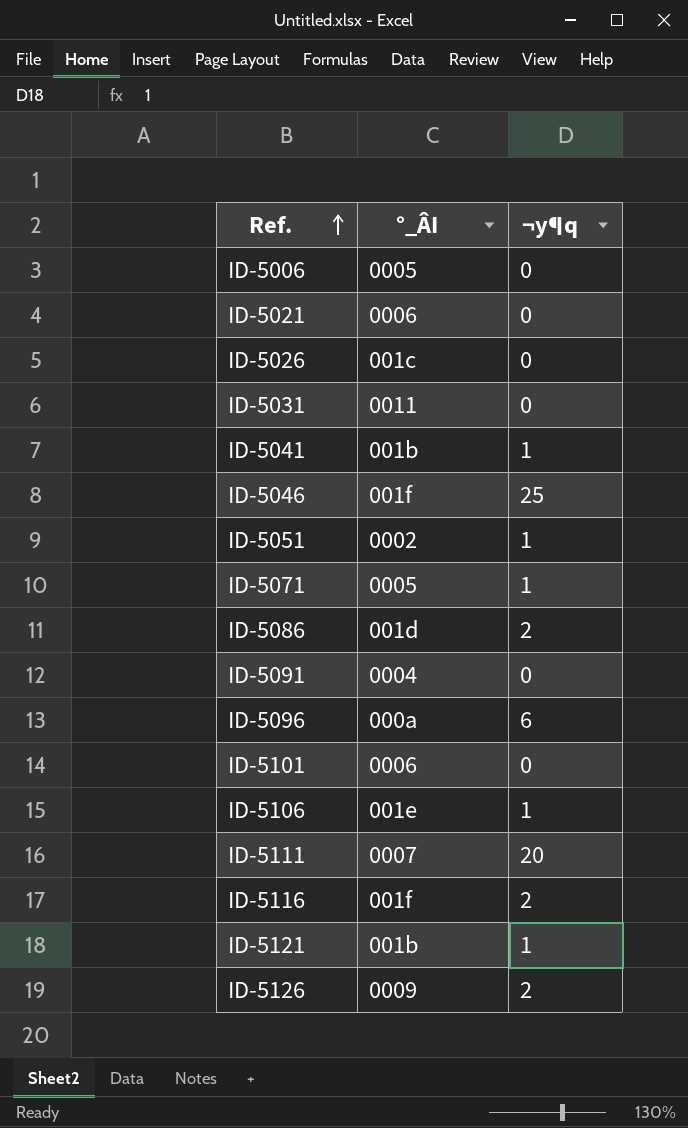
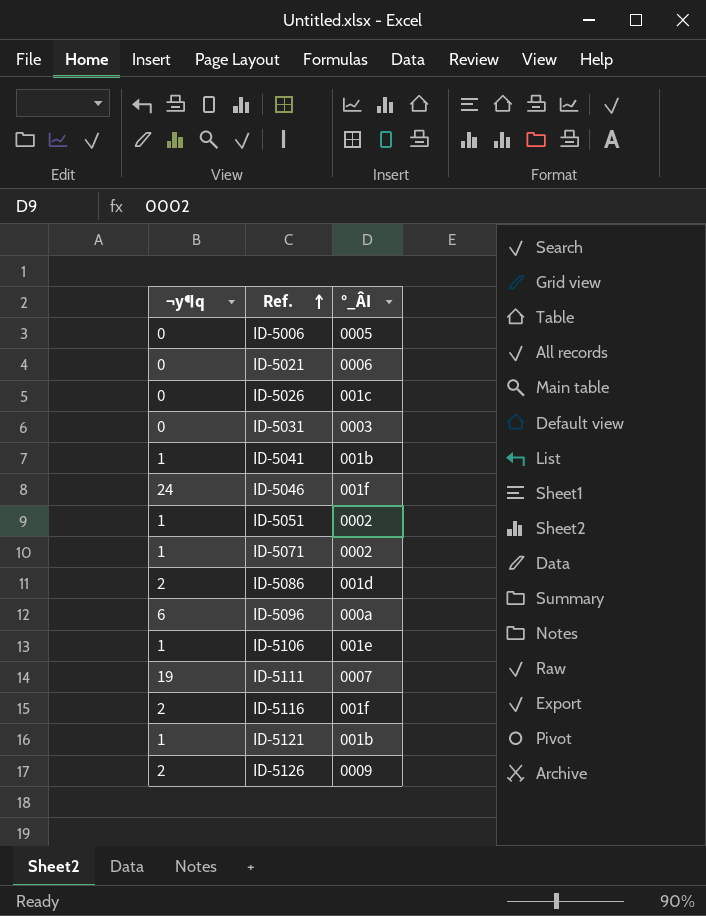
column ¬y¶q | position: 3 -> 1
row ID-5091: 0004 | 0 -> none
row ID-5101: 0006 | 0 -> none
ID-5031 | °_ÂI: 0011 -> 0003
ID-5046 | ¬y¶q: 25 -> 24
ID-5071 | °_ÂI: 0005 -> 0002
ID-5111 | ¬y¶q: 20 -> 19

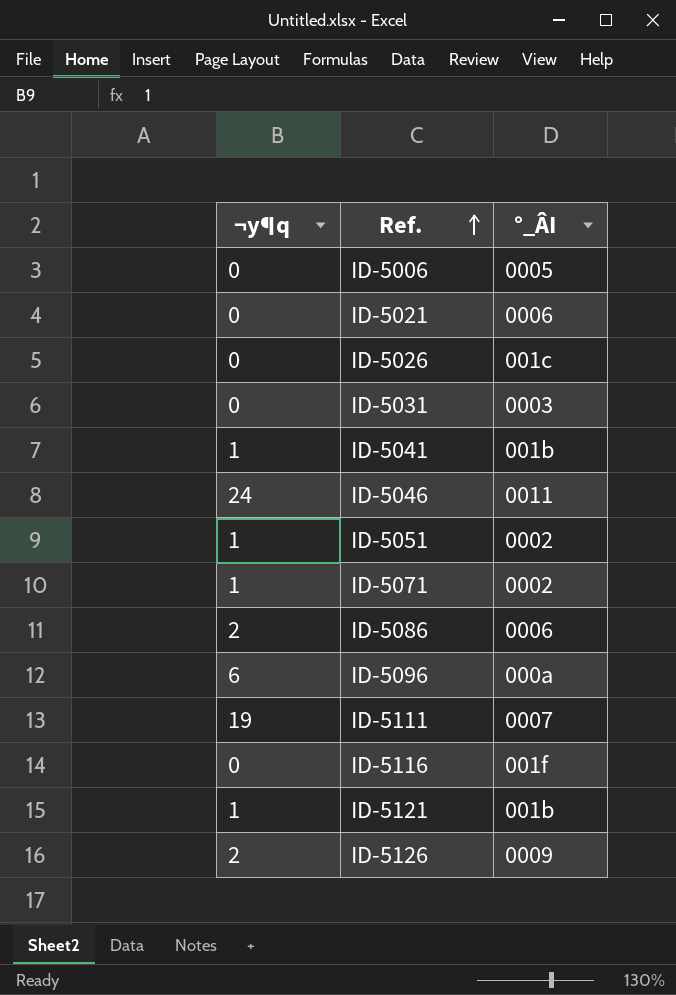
row ID-5106: 1 | 001e -> none
ID-5046 | °_ÂI: 001f -> 0011
ID-5086 | °_ÂI: 001d -> 0006
ID-5116 | ¬y¶q: 2 -> 0

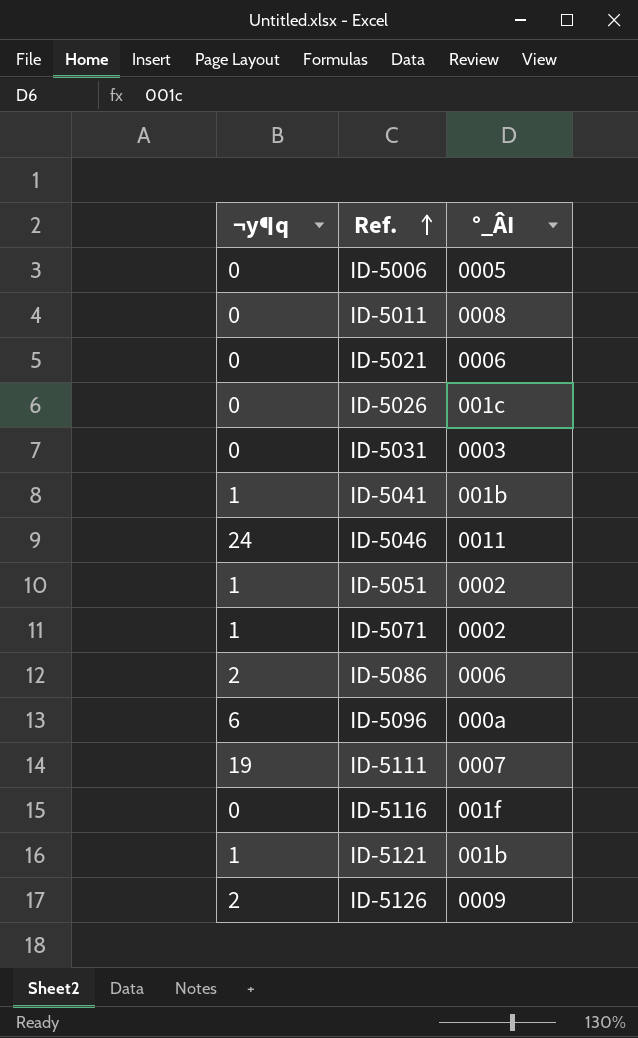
row ID-5011: none -> 0 | 0008

